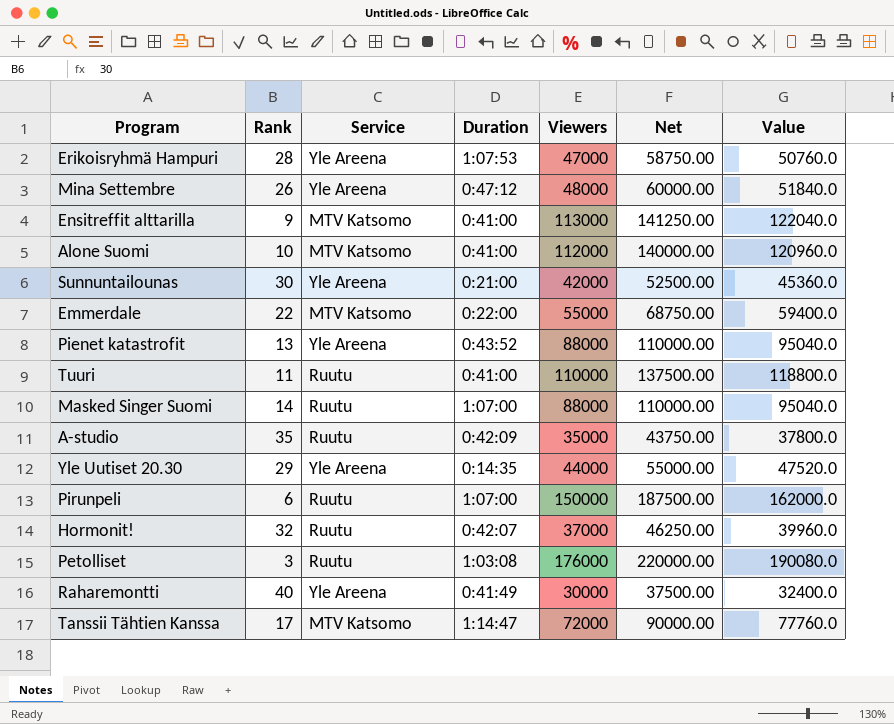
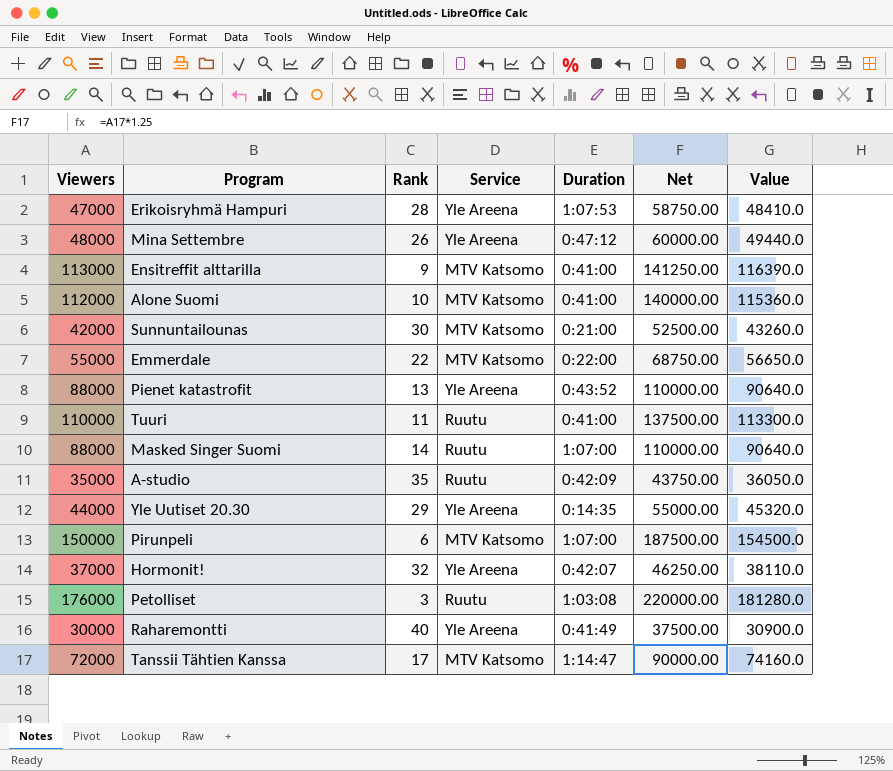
column Viewers | position: 5 -> 1
column Value | formula: [Viewers] * 1.08 -> [Viewers] * 1.03
Sunnuntailounas | Service: Yle Areena -> MTV Katsomo
Pirunpeli | Service: Ruutu -> MTV Katsomo
Hormonit! | Service: Ruutu -> Yle Areena

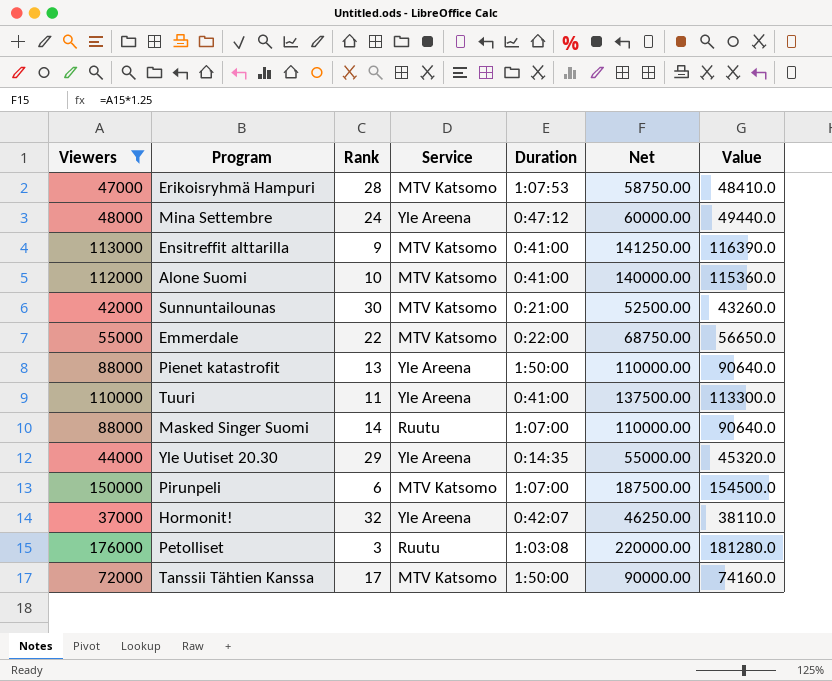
filter: none -> Viewers >= 37000
Erikoisryhmä Hampuri | Service: Yle Areena -> MTV Katsomo
Mina Settembre | Rank: 26 -> 24
Pienet katastrofit | Duration: 0:43:52 -> 1:50:00
Tuuri | Service: Ruutu -> Yle Areena
Tanssii Tähtien Kanssa | Duration: 1:14:47 -> 1:50:00

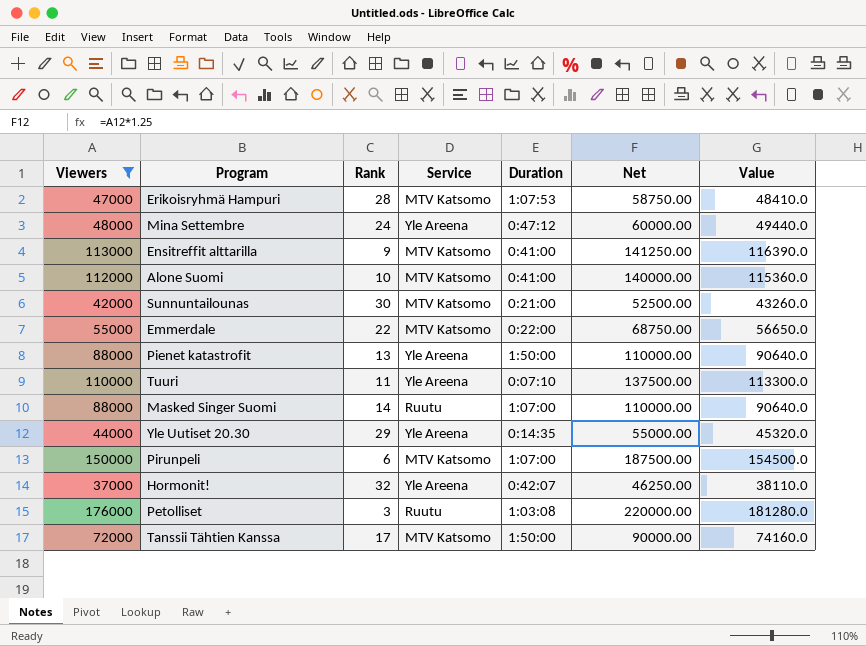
Tuuri | Duration: 0:41:00 -> 0:07:10

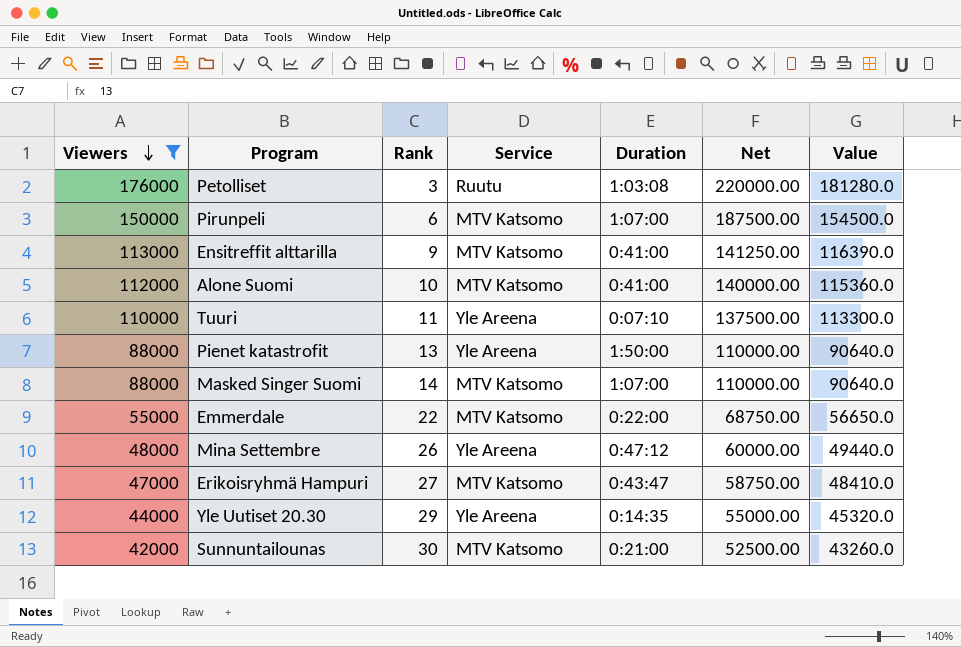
row order: none -> Viewers descending
row Hormonit!: 37000 | 32 | Yle Areena | 0:42:07 | 46250.00 | 38110.0 -> none
row Tanssii Tähtien Kanssa: 72000 | 17 | MTV Katsomo | 1:50:00 | 90000.00 | 74160.0 -> none
Masked Singer Suomi | Service: Ruutu -> MTV Katsomo
Mina Settembre | Rank: 24 -> 26
Erikoisryhmä Hampuri | Rank: 28 -> 27
Erikoisryhmä Hampuri | Duration: 1:07:53 -> 0:43:47

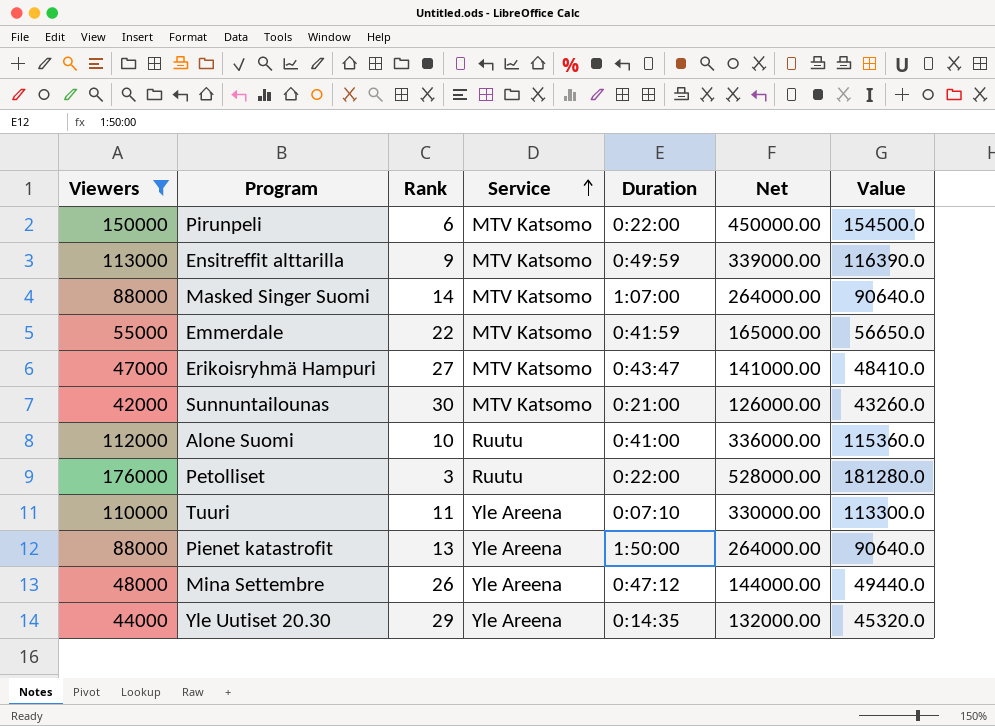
row order: Viewers descending -> Service ascending
column Net | formula: [Viewers] * 1.25 -> [Viewers] * 3
Pirunpeli | Duration: 1:07:00 -> 0:22:00
Ensitreffit alttarilla | Duration: 0:41:00 -> 0:49:59
Emmerdale | Duration: 0:22:00 -> 0:41:59
Alone Suomi | Service: MTV Katsomo -> Ruutu
Petolliset | Duration: 1:03:08 -> 0:22:00

